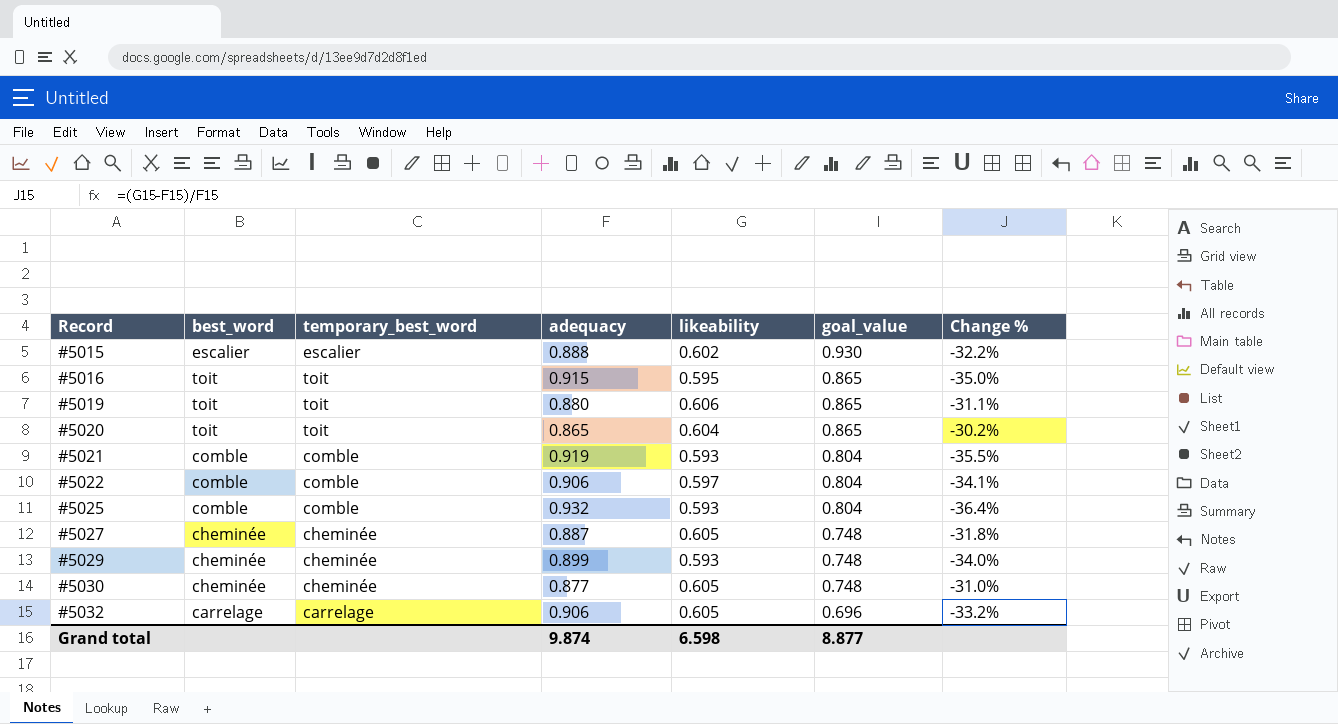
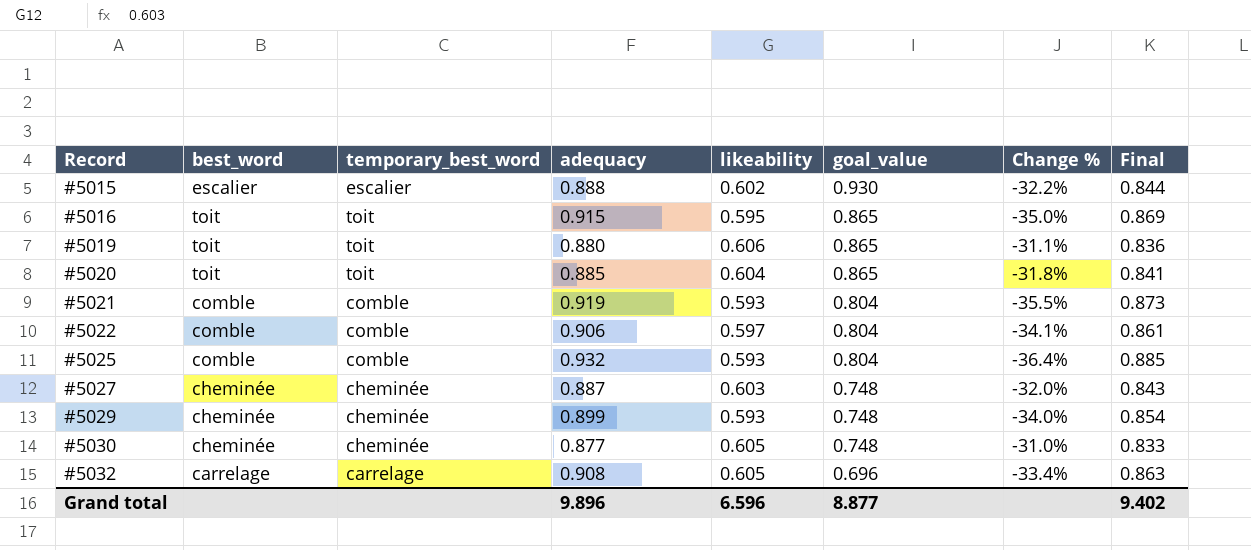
column Final | formula: none -> [adequacy] * 0.95
#5020 | adequacy: 0.865 -> 0.885
#5020 | Change %: -30.2% -> -31.8%
#5027 | likeability: 0.605 -> 0.603
#5027 | Change %: -31.8% -> -32.0%
#5032 | adequacy: 0.906 -> 0.908
#5032 | Change %: -33.2% -> -33.4%
Grand total | adequacy: 9.874 -> 9.896
Grand total | likeability: 6.598 -> 6.596

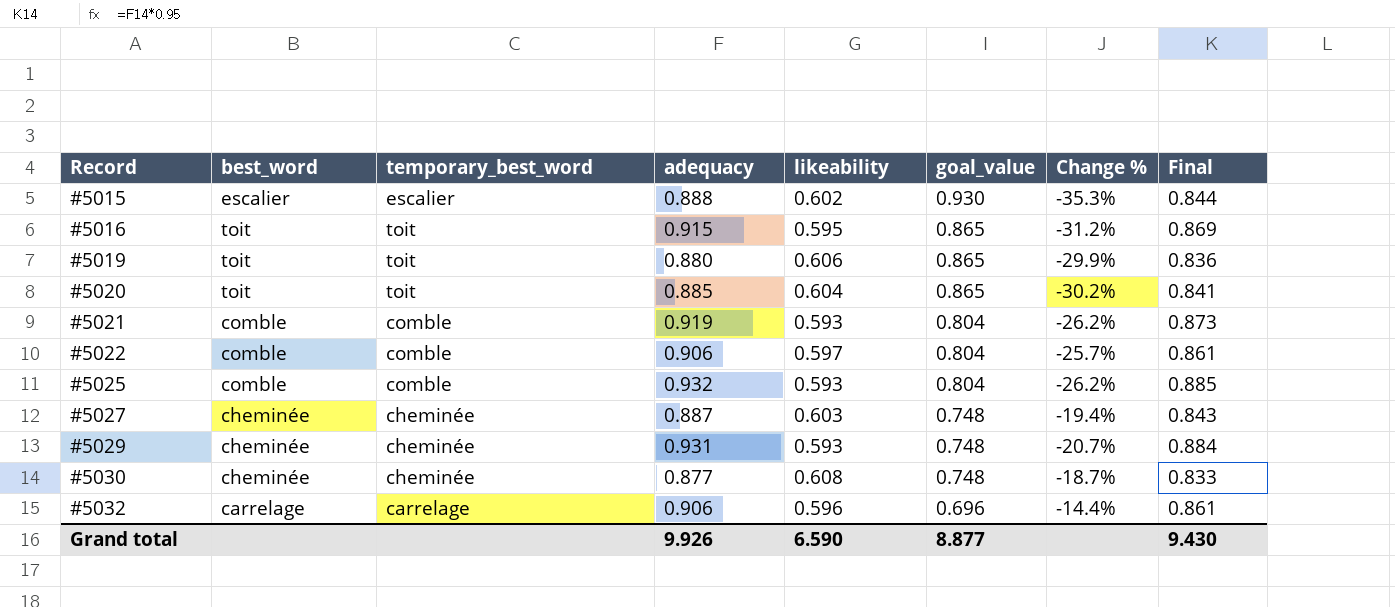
column Change % | formula: ([likeability] - [adequacy]) / [adequacy] -> ([likeability] - [goal_value]) / [goal_value]
#5029 | adequacy: 0.899 -> 0.931
#5029 | Final: 0.854 -> 0.884
#5030 | likeability: 0.605 -> 0.608
#5032 | adequacy: 0.908 -> 0.906
#5032 | likeability: 0.605 -> 0.596
#5032 | Final: 0.863 -> 0.861
Grand total | adequacy: 9.896 -> 9.926
Grand total | likeability: 6.596 -> 6.590
Grand total | Final: 9.402 -> 9.430

